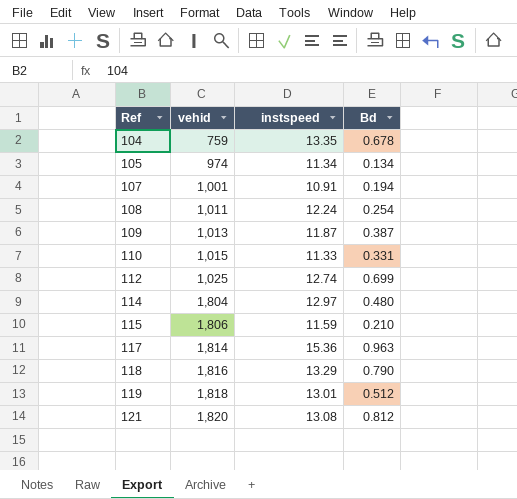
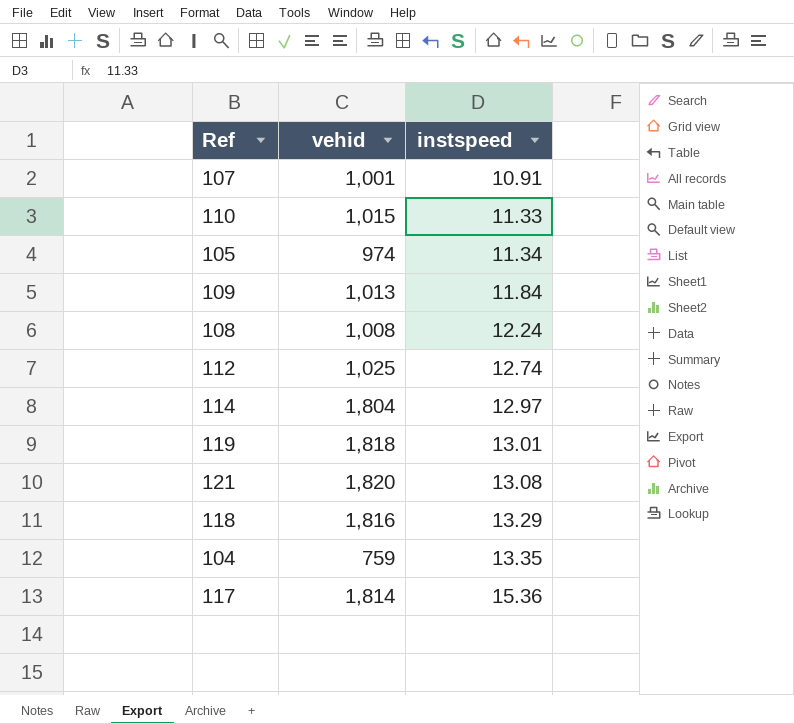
row order: Ref ascending -> instspeed ascending
column Bd | position: 4 -> none
row 115: 1,806 | 11.59 | 0.210 -> none
109 | instspeed: 11.87 -> 11.84
108 | vehid: 1,011 -> 1,008

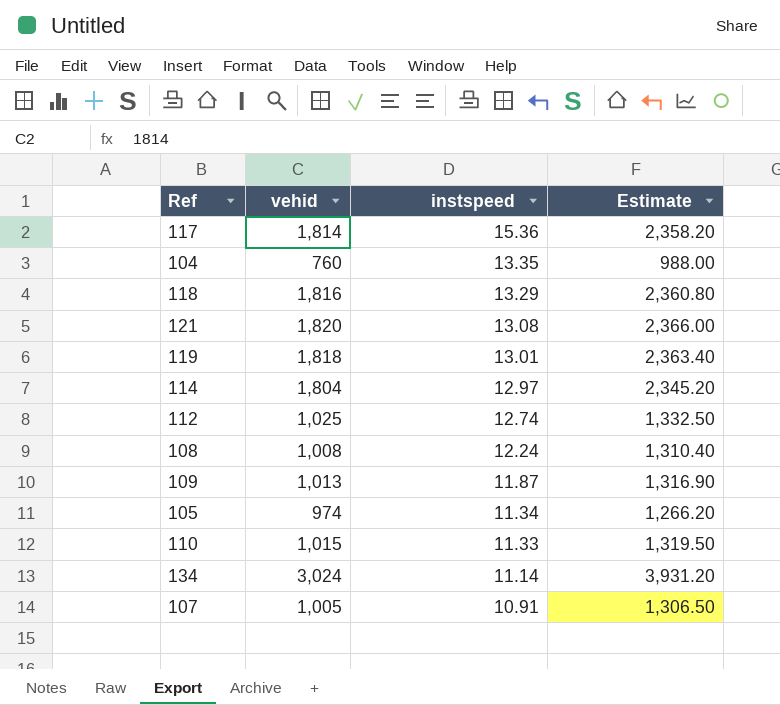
row order: instspeed ascending -> instspeed descending
column Estimate | formula: none -> [vehid] * 1.3
104 | vehid: 759 -> 760
109 | instspeed: 11.84 -> 11.87
row 134: none -> 3,024 | 11.14 | 3,931.20
107 | vehid: 1,001 -> 1,005

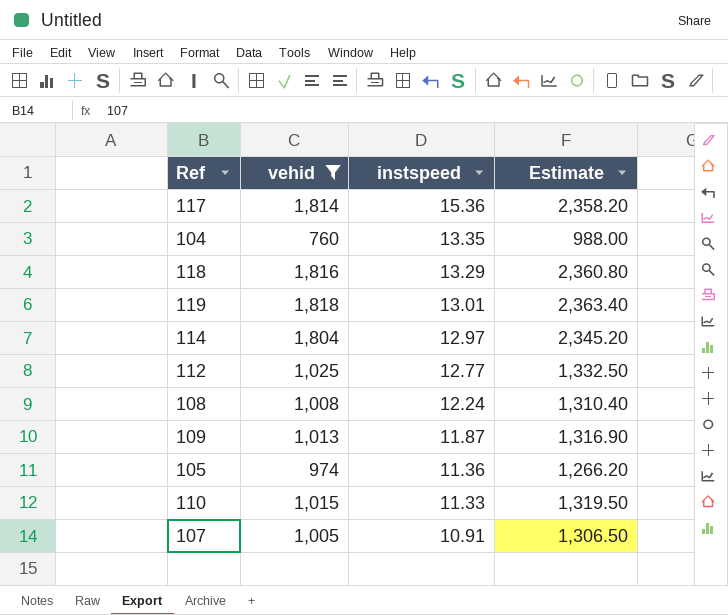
filter: none -> vehid <= 1,818
112 | instspeed: 12.74 -> 12.77
105 | instspeed: 11.34 -> 11.36

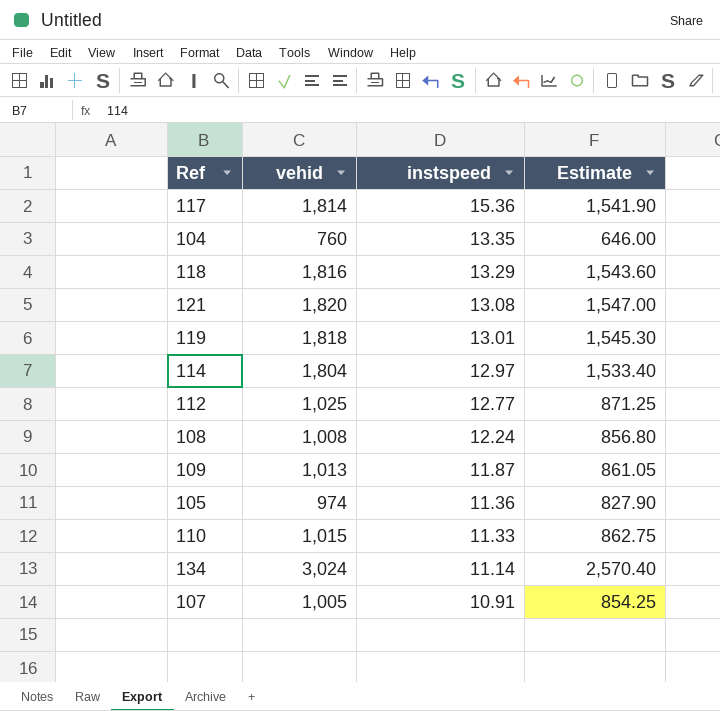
filter: vehid <= 1,818 -> none
column Estimate | formula: [vehid] * 1.3 -> [vehid] * 0.85

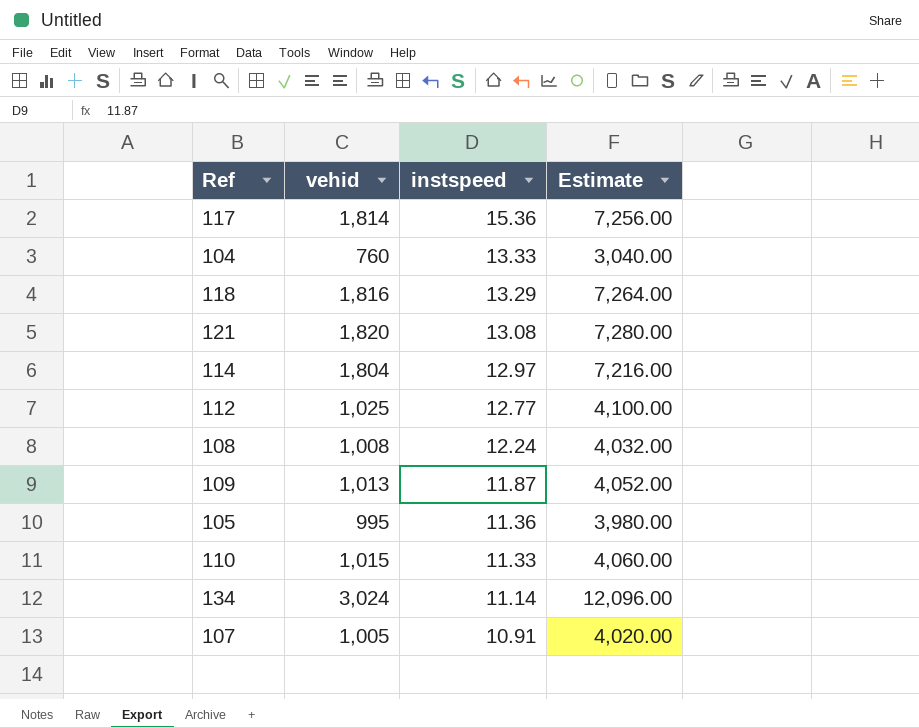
column Estimate | formula: [vehid] * 0.85 -> [vehid] * 4
row 119: 1,818 | 13.01 | 1,545.30 -> none
104 | instspeed: 13.35 -> 13.33
105 | vehid: 974 -> 995

